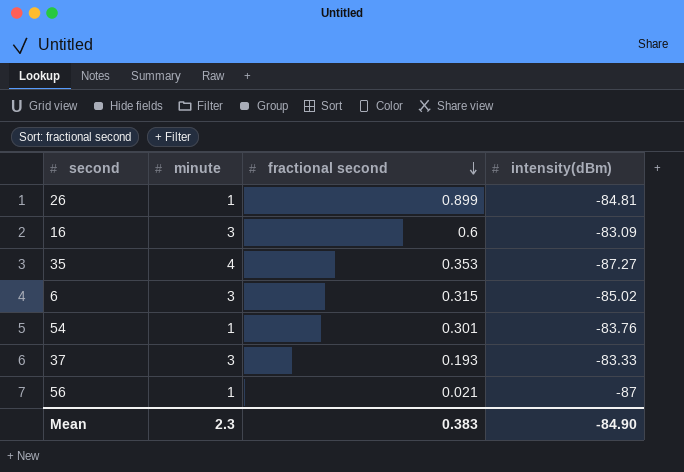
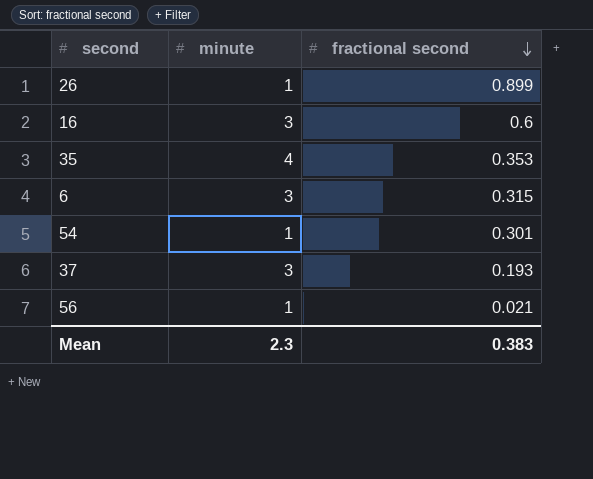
column intensity(dBm) | position: 4 -> none

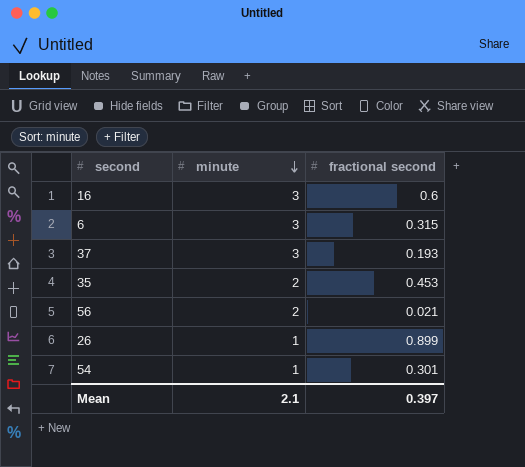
row order: fractional second descending -> minute descending
35 | minute: 4 -> 2
35 | fractional second: 0.353 -> 0.453
56 | minute: 1 -> 2
Mean | minute: 2.3 -> 2.1
Mean | fractional second: 0.383 -> 0.397

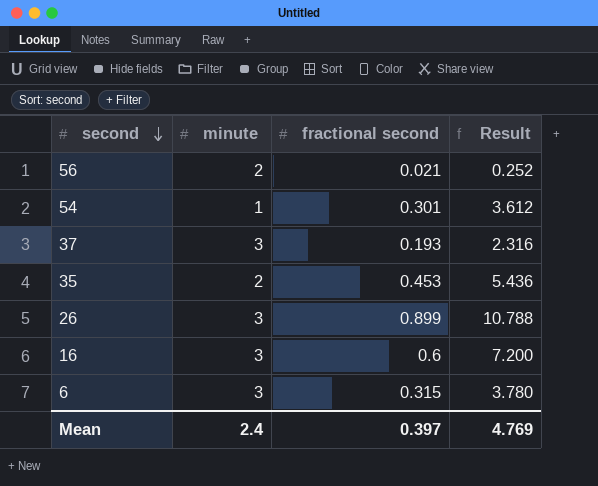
row order: minute descending -> second descending
column Result | formula: none -> [fractional second] * 12
26 | minute: 1 -> 3
Mean | minute: 2.1 -> 2.4

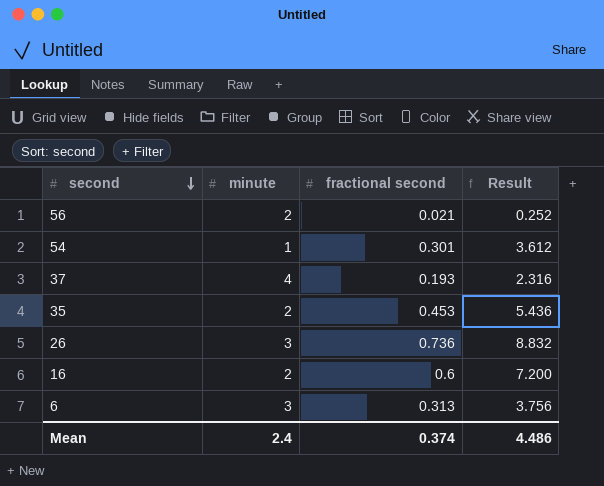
37 | minute: 3 -> 4
26 | fractional second: 0.899 -> 0.736
26 | Result: 10.788 -> 8.832
16 | minute: 3 -> 2
6 | fractional second: 0.315 -> 0.313
6 | Result: 3.780 -> 3.756
Mean | fractional second: 0.397 -> 0.374
Mean | Result: 4.769 -> 4.486

